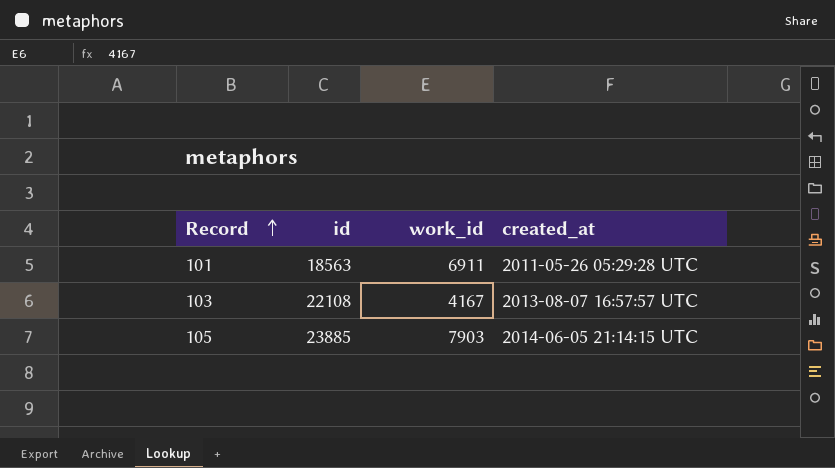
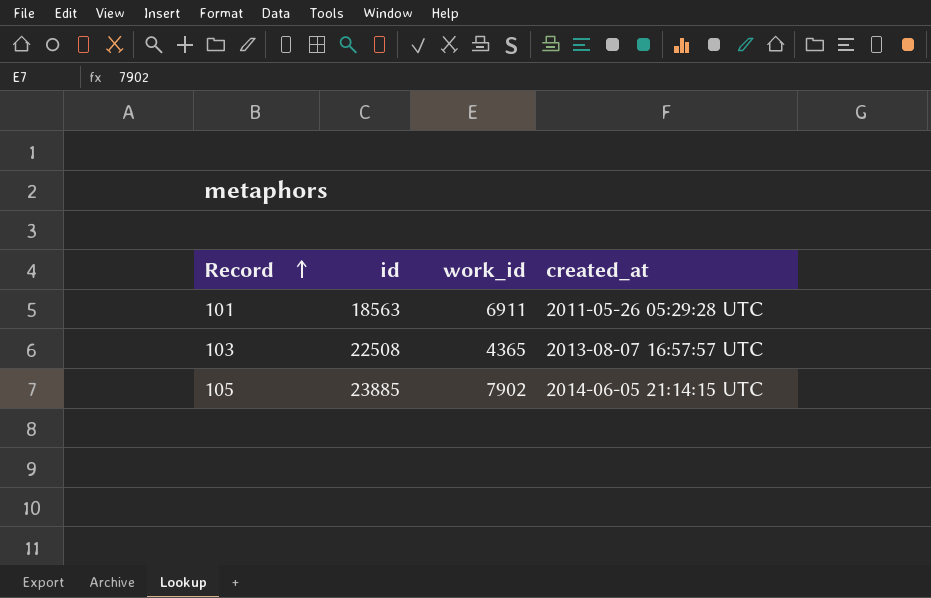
103 | id: 22108 -> 22508
103 | work_id: 4167 -> 4365
105 | work_id: 7903 -> 7902

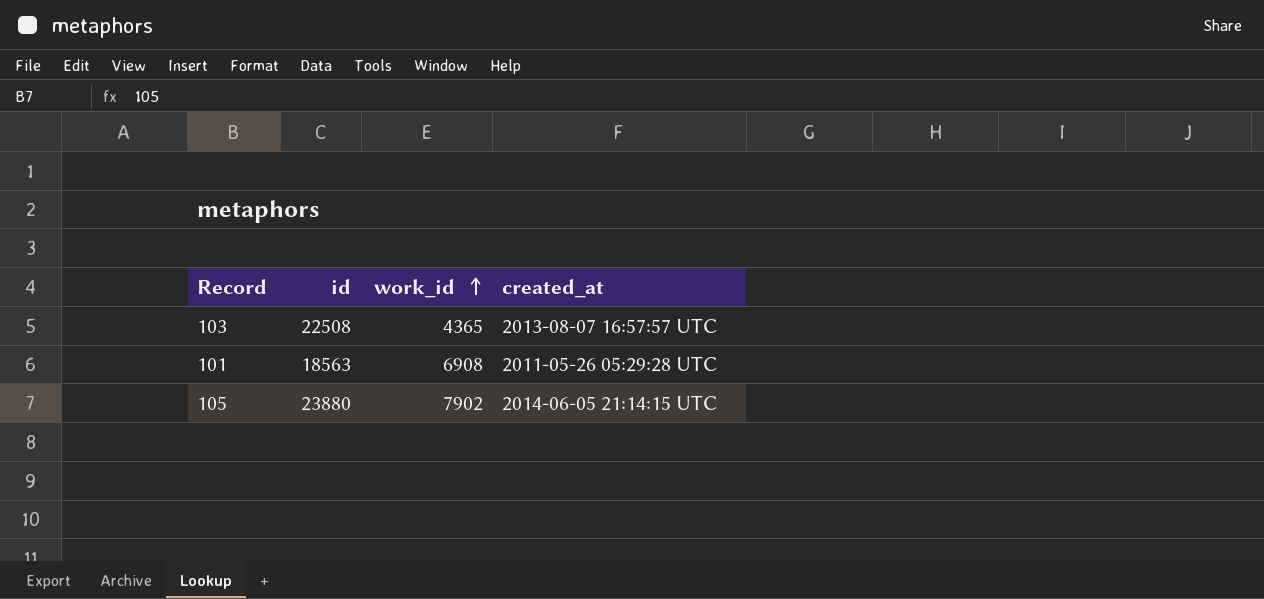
row order: Record ascending -> work_id ascending
101 | work_id: 6911 -> 6908
105 | id: 23885 -> 23880

